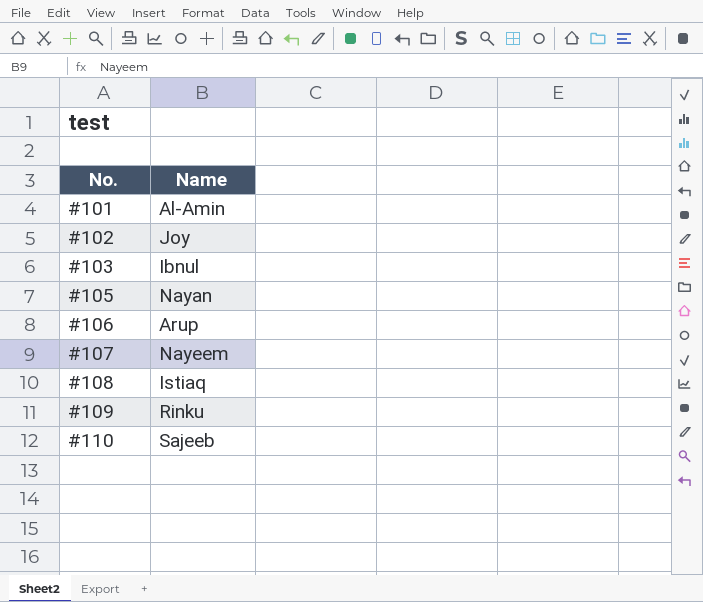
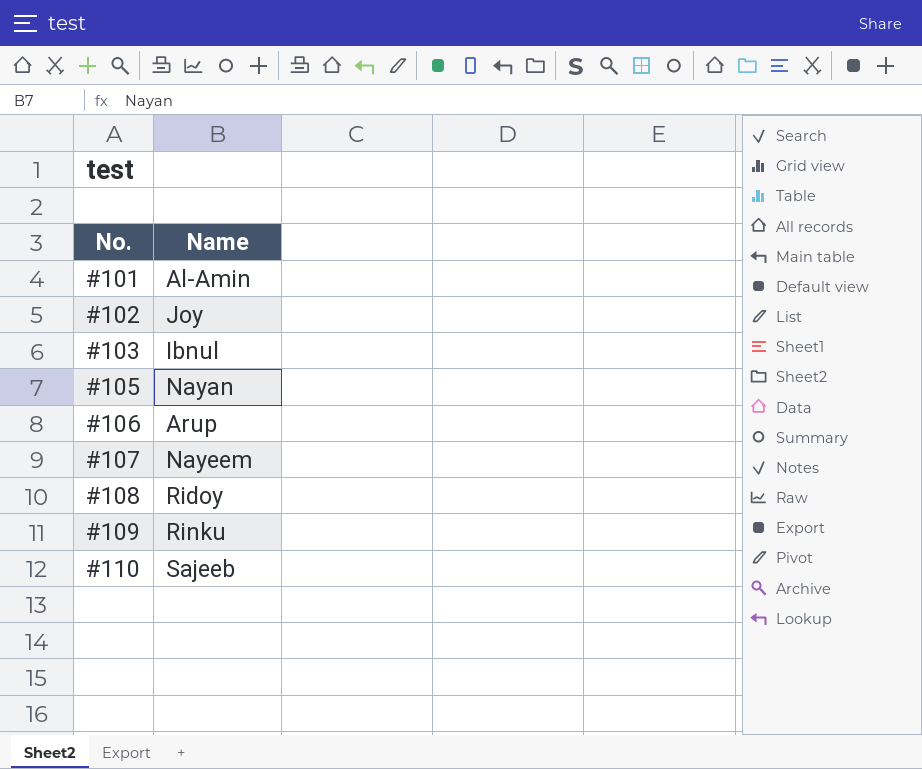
#108 | Name: Istiaq -> Ridoy

